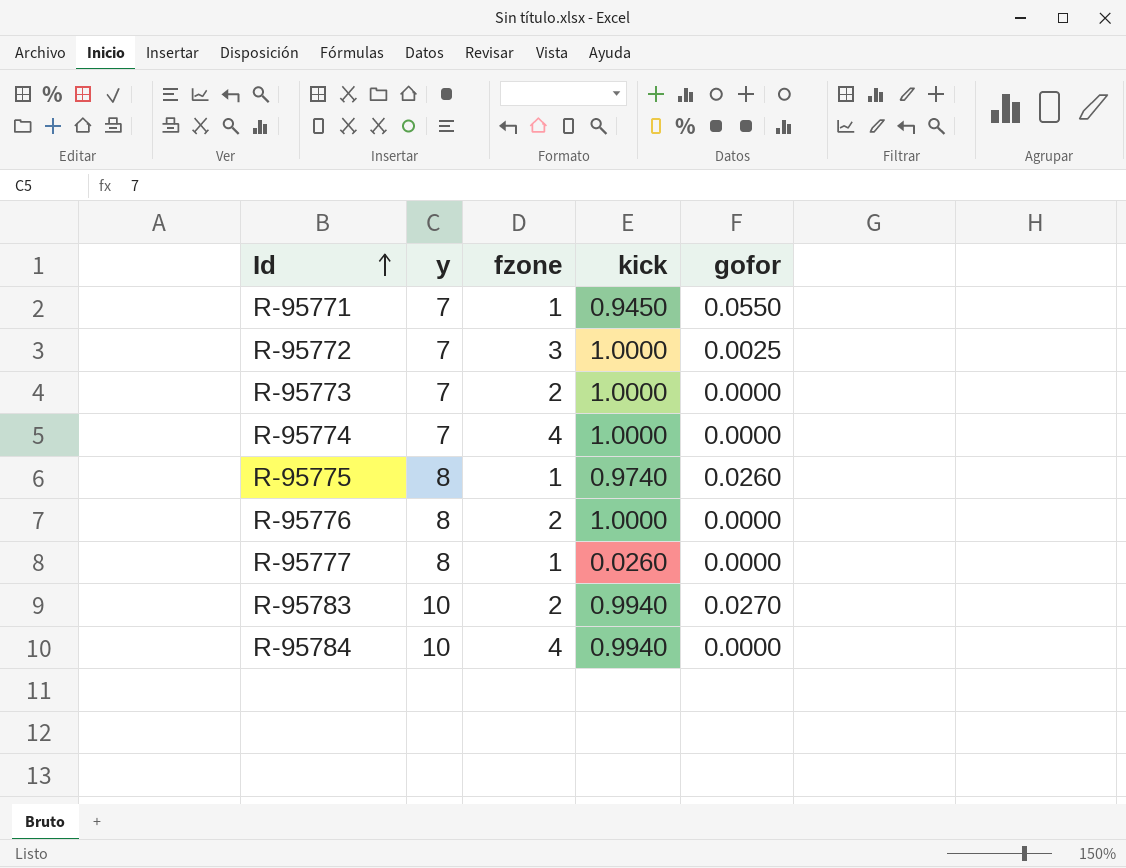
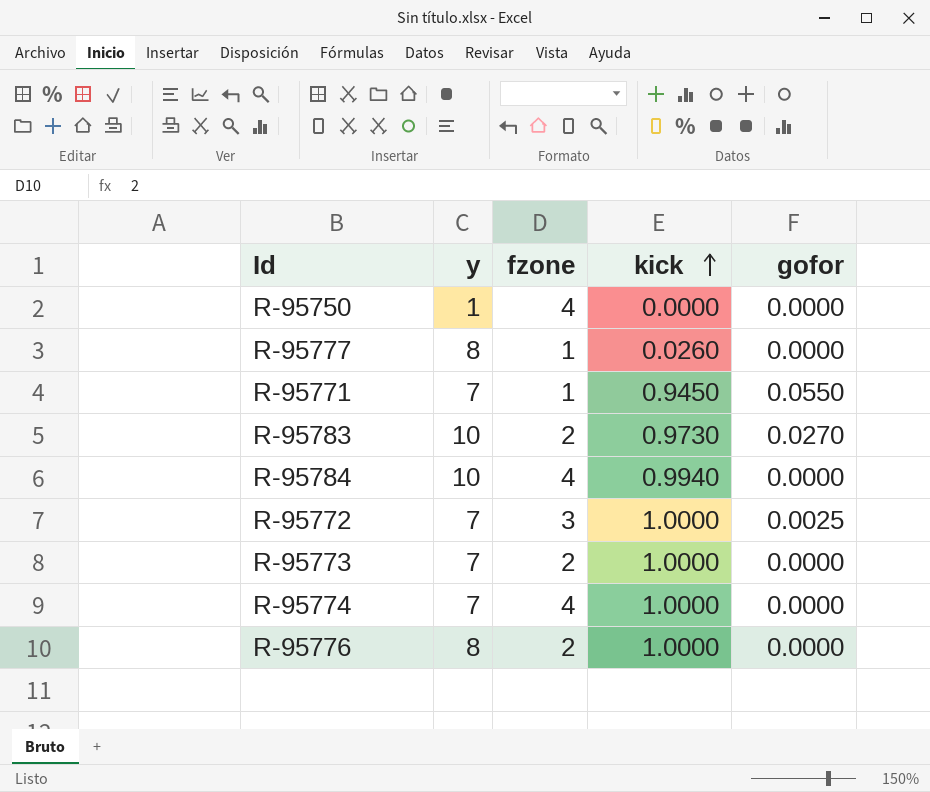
row order: Id ascending -> kick ascending
row R-95775: 8 | 1 | 0.9740 | 0.0260 -> none
row R-95750: none -> 1 | 4 | 0.0000 | 0.0000
R-95783 | kick: 0.9940 -> 0.9730

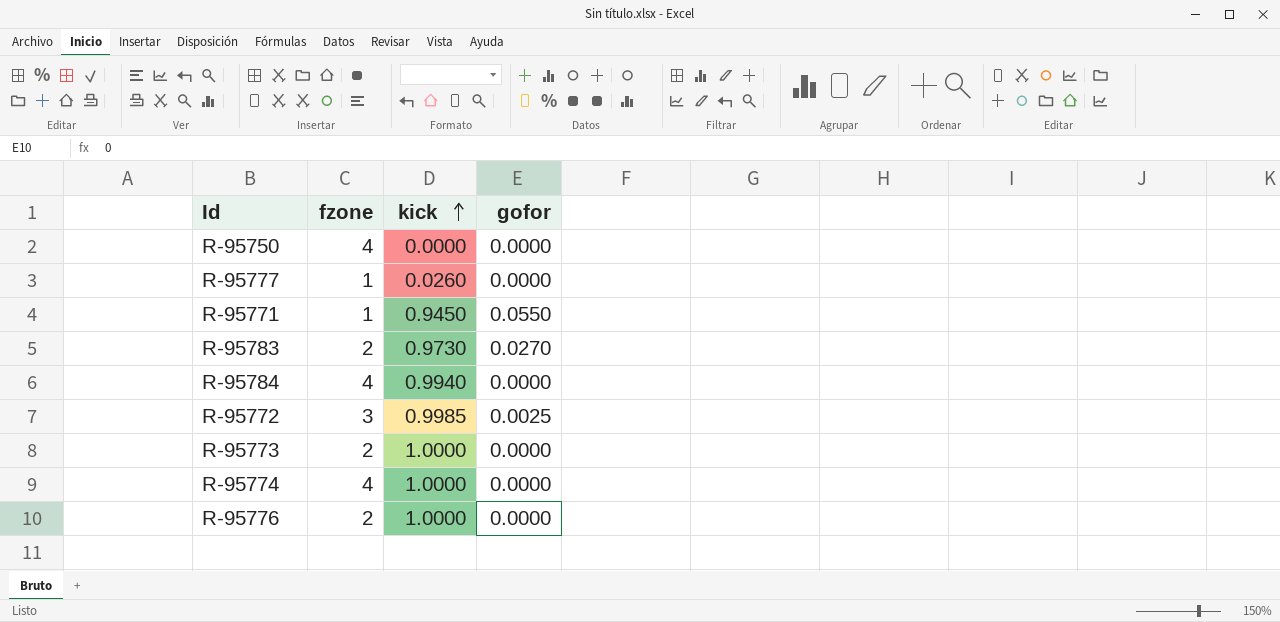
column y | position: 2 -> none
R-95772 | kick: 1.0000 -> 0.9985

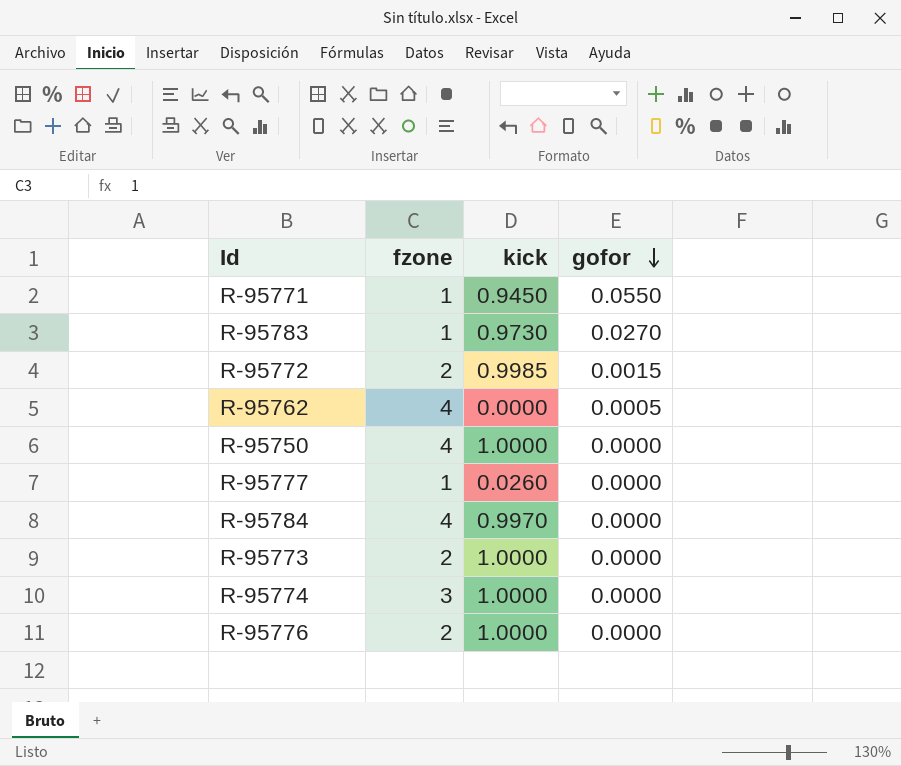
row order: kick ascending -> gofor descending
R-95783 | fzone: 2 -> 1
R-95772 | fzone: 3 -> 2
R-95772 | gofor: 0.0025 -> 0.0015
row R-95762: none -> 4 | 0.0000 | 0.0005
R-95750 | kick: 0.0000 -> 1.0000
R-95784 | kick: 0.9940 -> 0.9970
R-95774 | fzone: 4 -> 3

